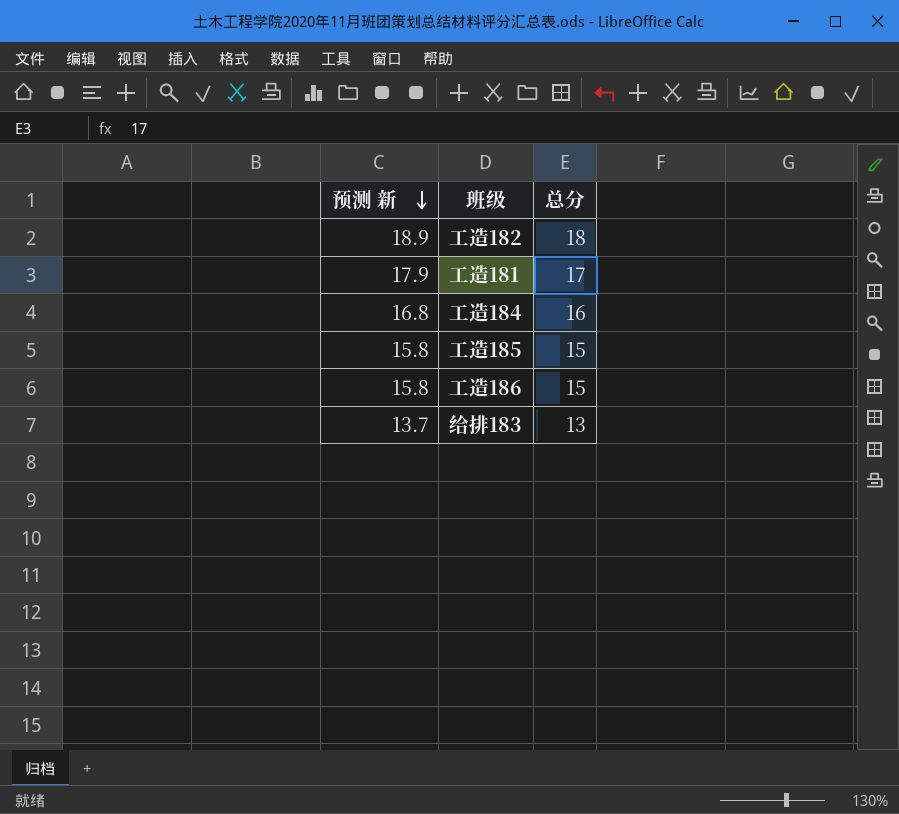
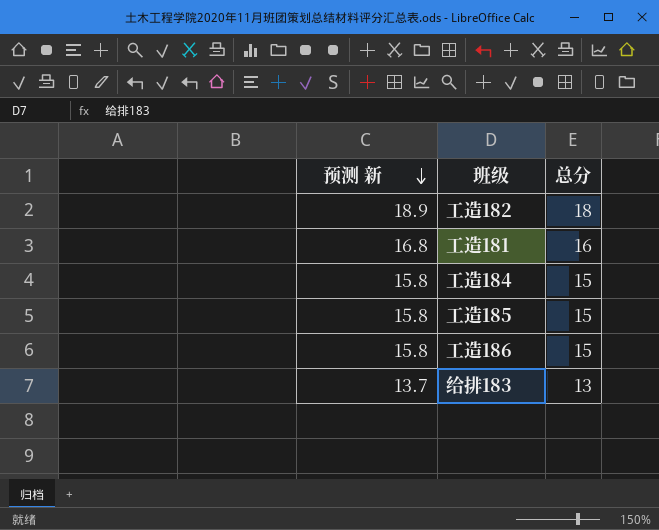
工造181 | 预测 新: 17.9 -> 16.8
工造181 | 总分: 17 -> 16
工造184 | 预测 新: 16.8 -> 15.8
工造184 | 总分: 16 -> 15

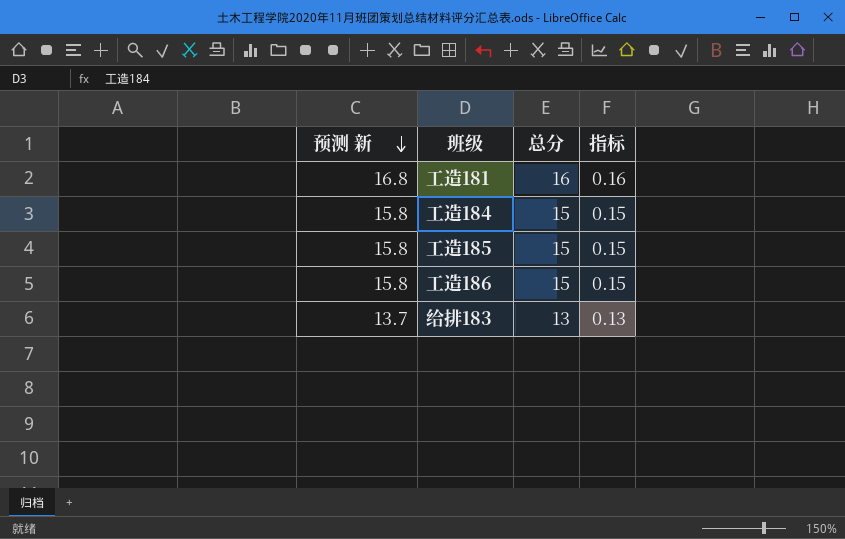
column 指标 | formula: none -> [总分] * 0.01
row 工造182: 18.9 | 18 -> none

